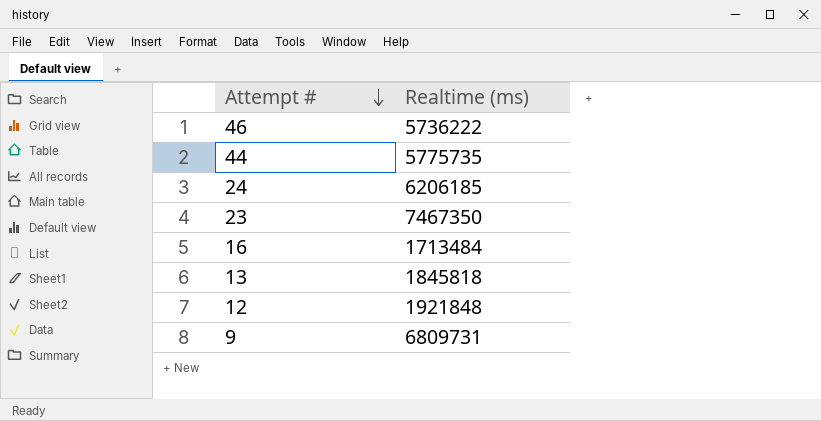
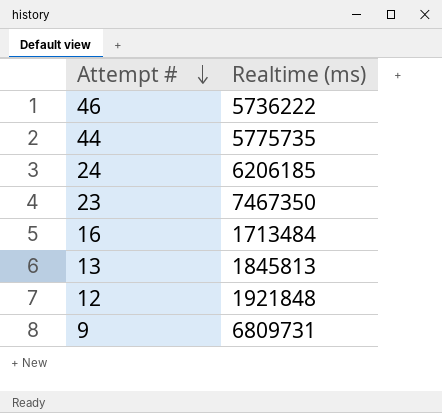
13 | Realtime (ms): 1845818 -> 1845813

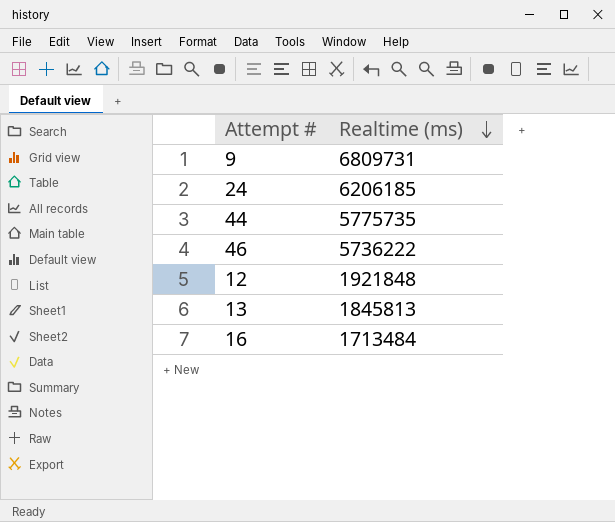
row order: Attempt # descending -> Realtime (ms) descending
row 23: 7467350 -> none

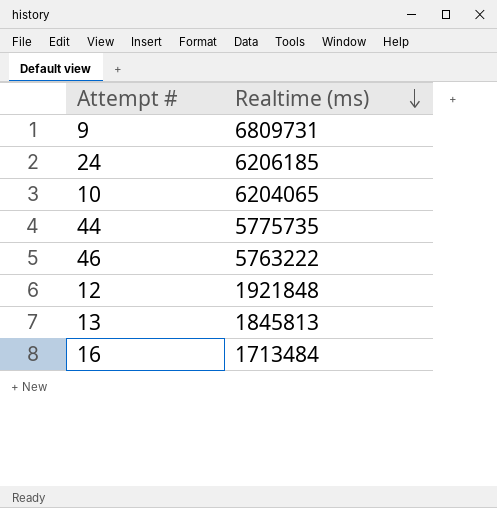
row 10: none -> 6204065
46 | Realtime (ms): 5736222 -> 5763222

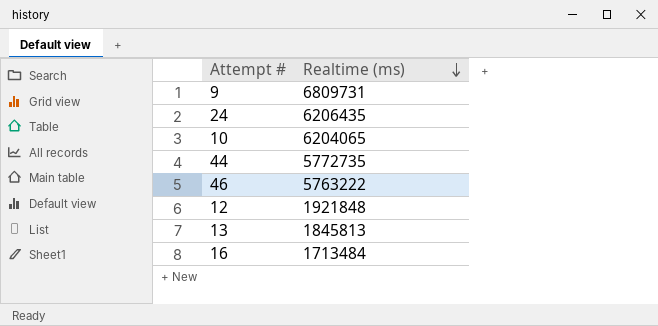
24 | Realtime (ms): 6206185 -> 6206435
44 | Realtime (ms): 5775735 -> 5772735

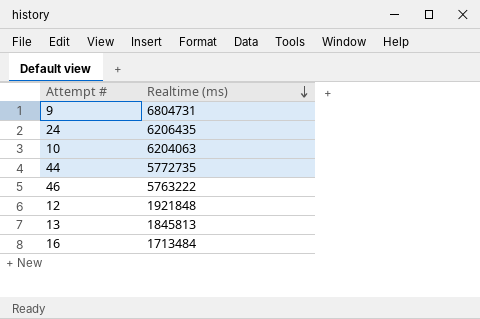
9 | Realtime (ms): 6809731 -> 6804731
10 | Realtime (ms): 6204065 -> 6204063

